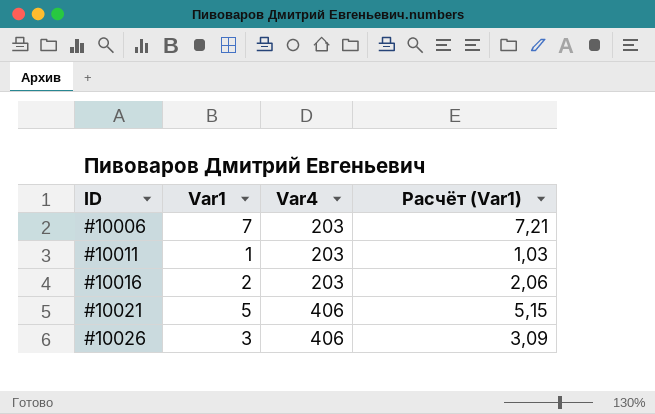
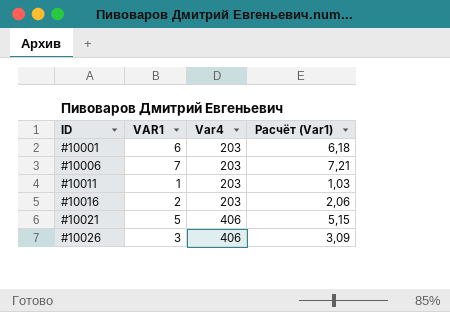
column name: Var1 -> VAR1
row #10001: none -> 6 | 203 | 6,18

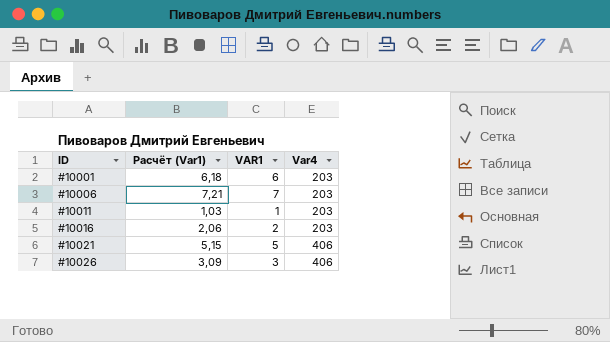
column Расчёт (Var1) | position: 4 -> 2

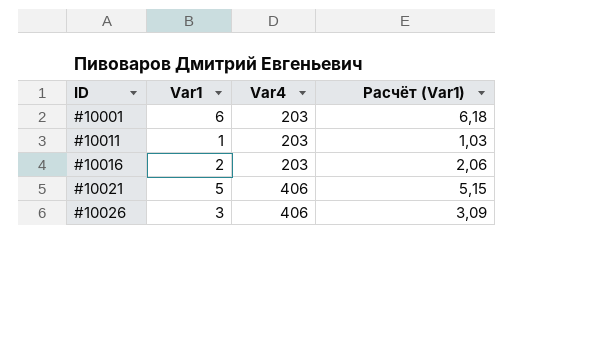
column name: VAR1 -> Var1
column Расчёт (Var1) | position: 2 -> 4
row #10006: 7,21 | 7 | 203 -> none

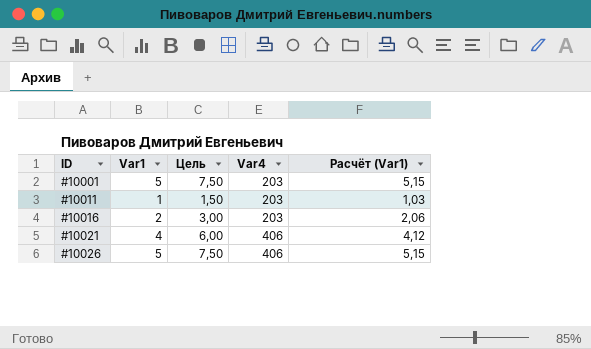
column Цель | formula: none -> [Var1] * 1,5
#10001 | Var1: 6 -> 5
#10001 | Расчёт (Var1): 6,18 -> 5,15
#10021 | Var1: 5 -> 4
#10021 | Расчёт (Var1): 5,15 -> 4,12
#10026 | Var1: 3 -> 5
#10026 | Расчёт (Var1): 3,09 -> 5,15

